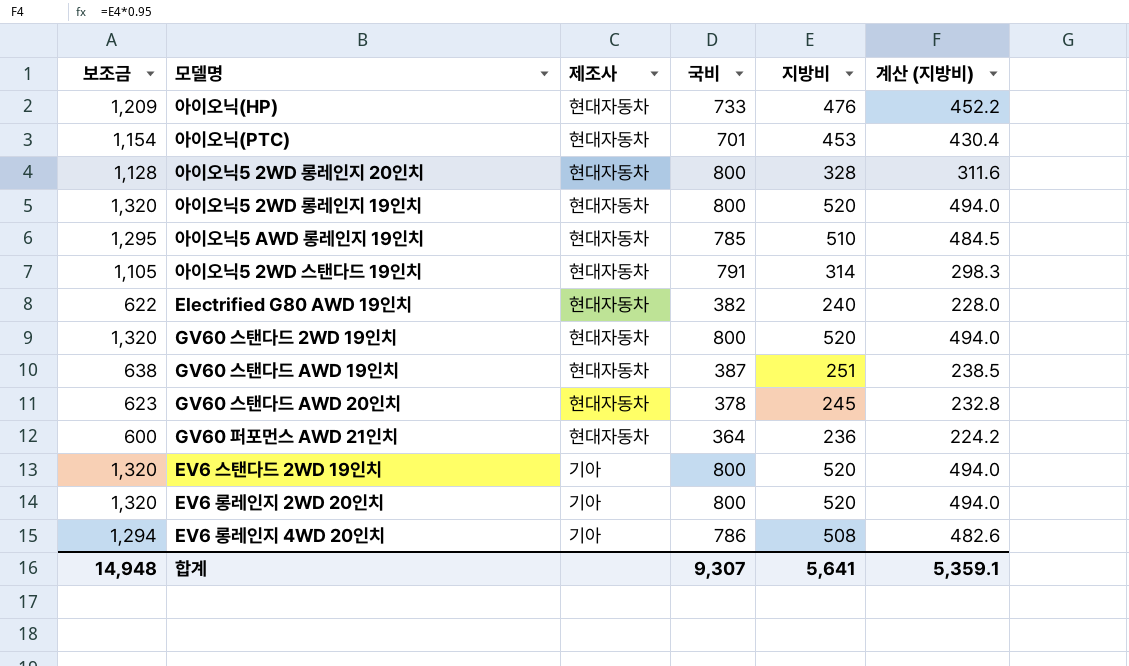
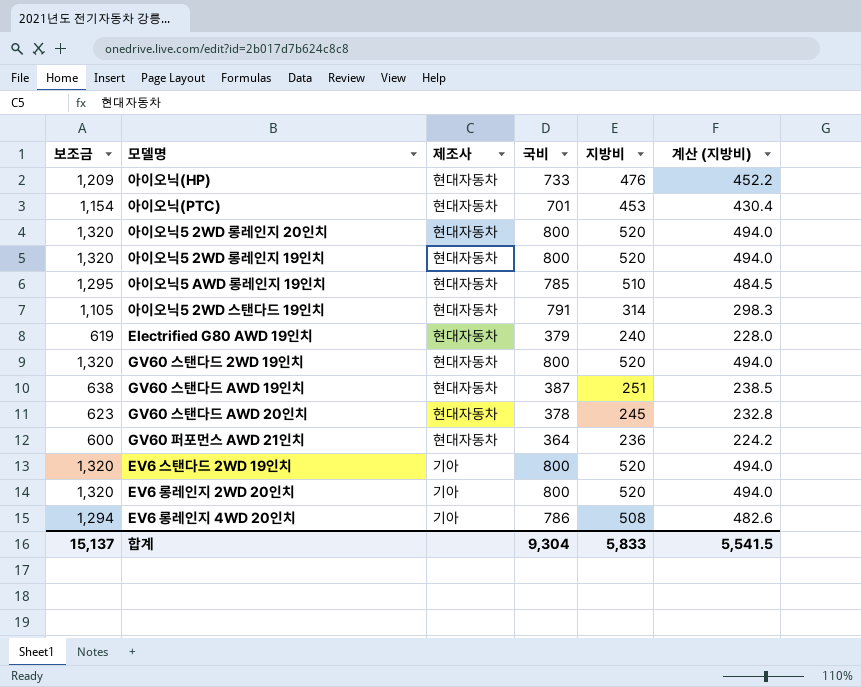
아이오닉5 2WD 롱레인지 20인치 | 보조금: 1,128 -> 1,320
아이오닉5 2WD 롱레인지 20인치 | 지방비: 328 -> 520
아이오닉5 2WD 롱레인지 20인치 | 계산 (지방비): 311.6 -> 494.0
Electrified G80 AWD 19인치 | 보조금: 622 -> 619
Electrified G80 AWD 19인치 | 국비: 382 -> 379
합계 | 보조금: 14,948 -> 15,137
합계 | 국비: 9,307 -> 9,304
합계 | 지방비: 5,641 -> 5,833
합계 | 계산 (지방비): 5,359.1 -> 5,541.5

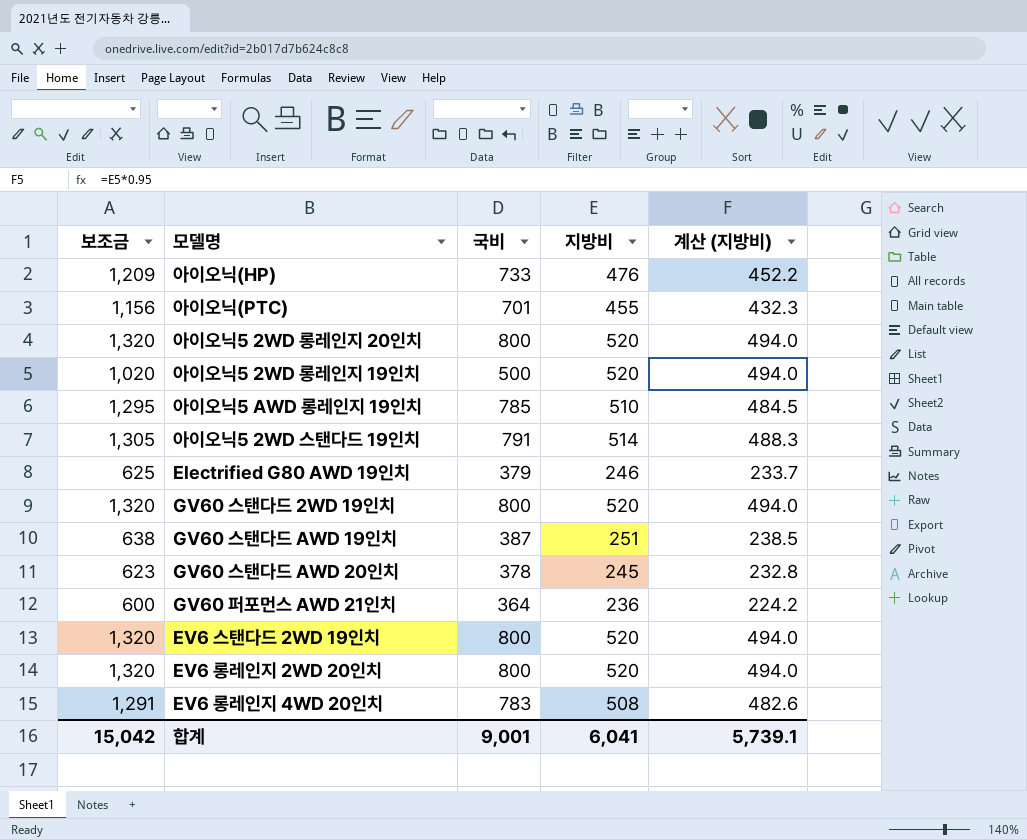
column 제조사 | position: 3 -> none
아이오닉(PTC) | 보조금: 1,154 -> 1,156
아이오닉(PTC) | 지방비: 453 -> 455
아이오닉(PTC) | 계산 (지방비): 430.4 -> 432.3
아이오닉5 2WD 롱레인지 19인치 | 보조금: 1,320 -> 1,020
아이오닉5 2WD 롱레인지 19인치 | 국비: 800 -> 500
아이오닉5 2WD 스탠다드 19인치 | 보조금: 1,105 -> 1,305
아이오닉5 2WD 스탠다드 19인치 | 지방비: 314 -> 514
아이오닉5 2WD 스탠다드 19인치 | 계산 (지방비): 298.3 -> 488.3
Electrified G80 AWD 19인치 | 보조금: 619 -> 625
Electrified G80 AWD 19인치 | 지방비: 240 -> 246
Electrified G80 AWD 19인치 | 계산 (지방비): 228.0 -> 233.7
EV6 롱레인지 4WD 20인치 | 보조금: 1,294 -> 1,291
EV6 롱레인지 4WD 20인치 | 국비: 786 -> 783
합계 | 보조금: 15,137 -> 15,042
합계 | 국비: 9,304 -> 9,001
합계 | 지방비: 5,833 -> 6,041
합계 | 계산 (지방비): 5,541.5 -> 5,739.1

